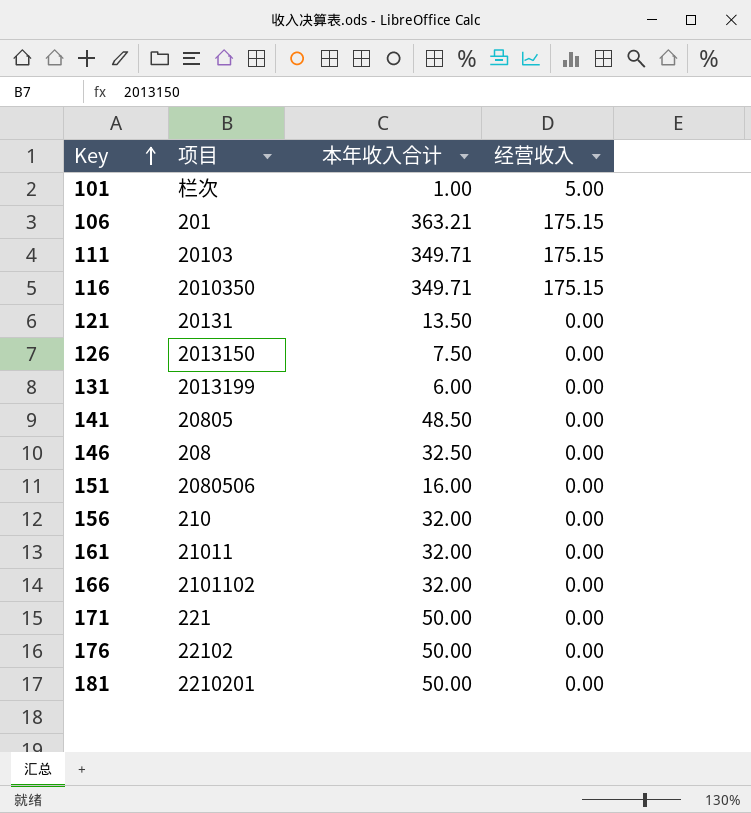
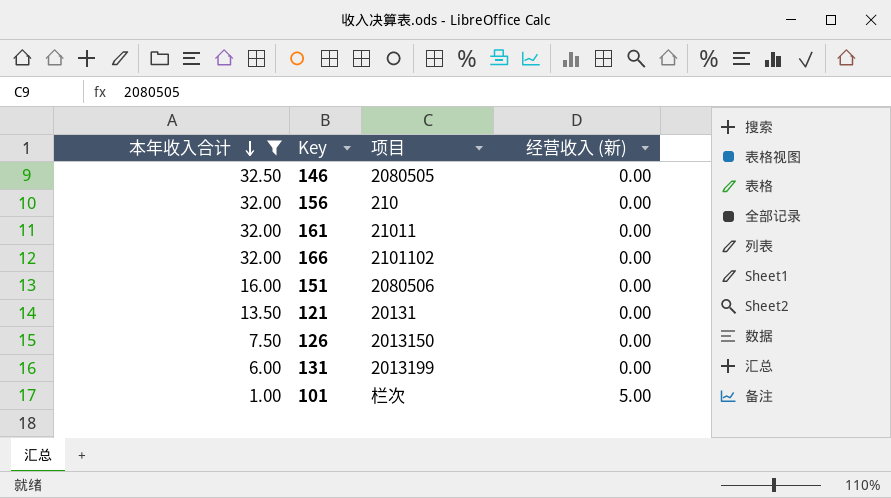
filter: none -> 本年收入合计 <= 32.50
row order: Key ascending -> 本年收入合计 descending
column 本年收入合计 | position: 3 -> 1
column name: 经营收入 -> 经营收入 (新)
146 | 项目: 208 -> 2080505

